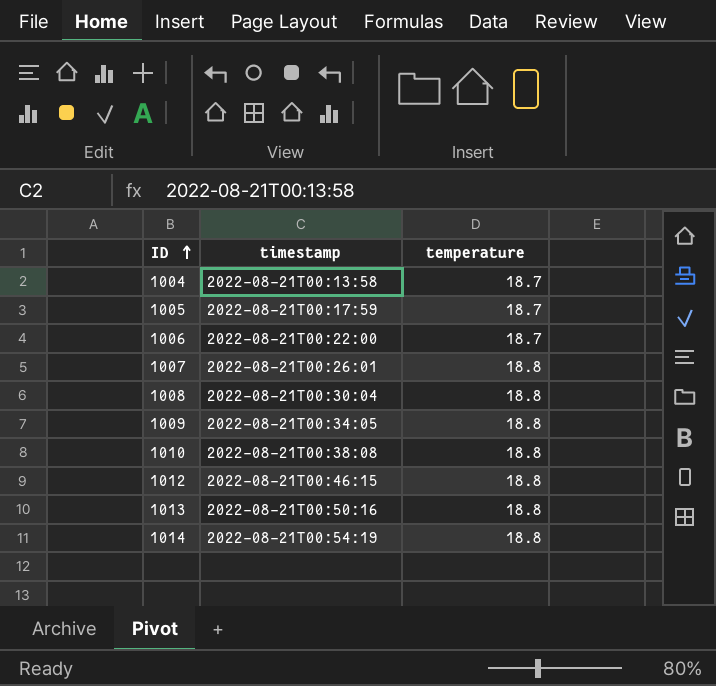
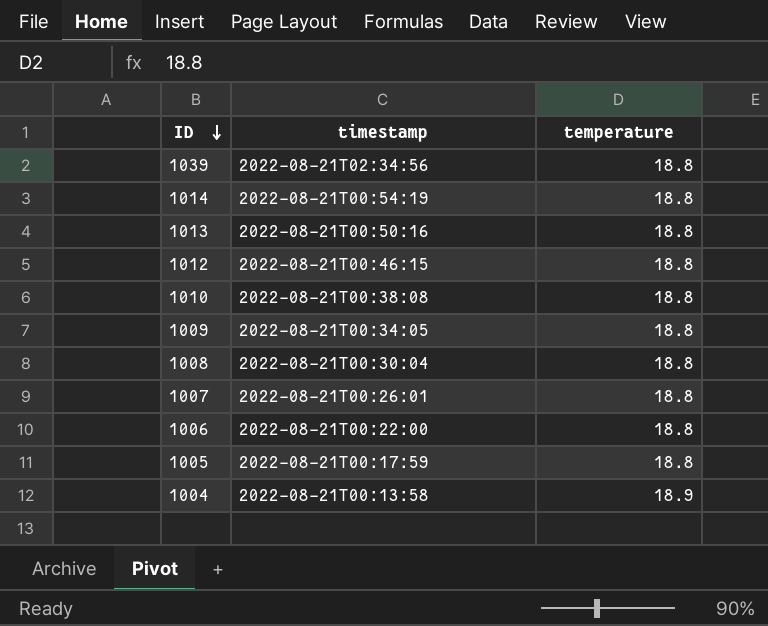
row order: ID ascending -> ID descending
row 1039: none -> 2022-08-21T02:34:56 | 18.8
1006 | temperature: 18.7 -> 18.8
1005 | temperature: 18.7 -> 18.8
1004 | temperature: 18.7 -> 18.9

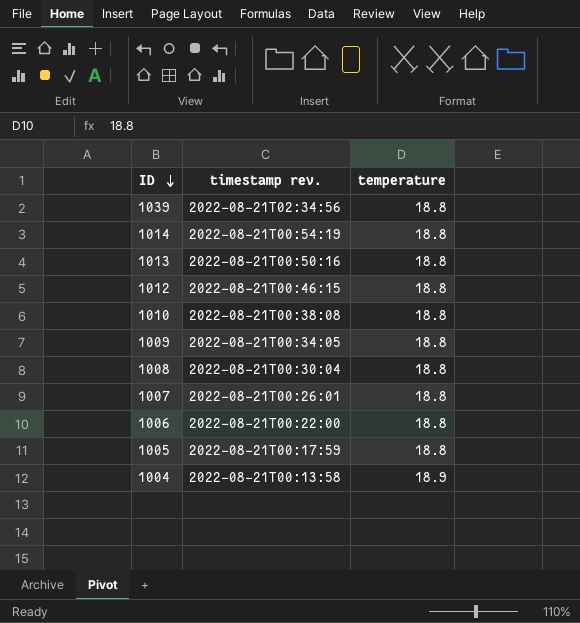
column name: timestamp -> timestamp rev.

